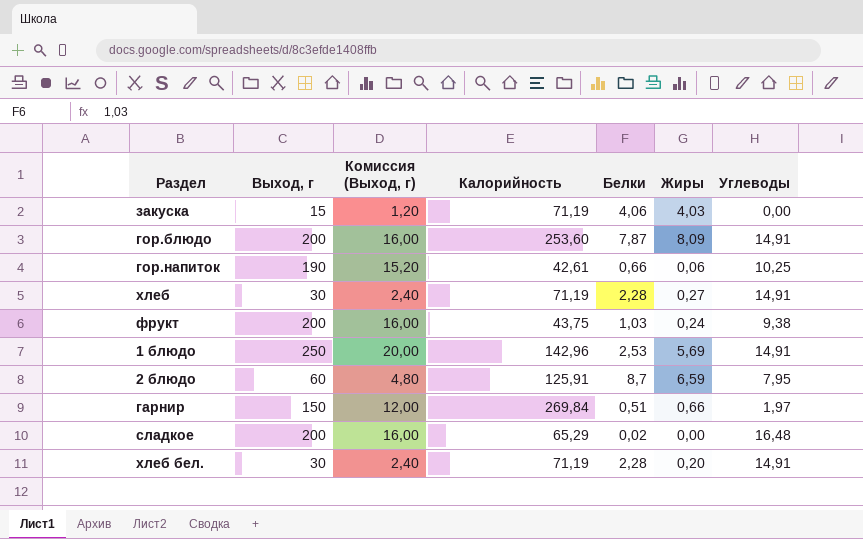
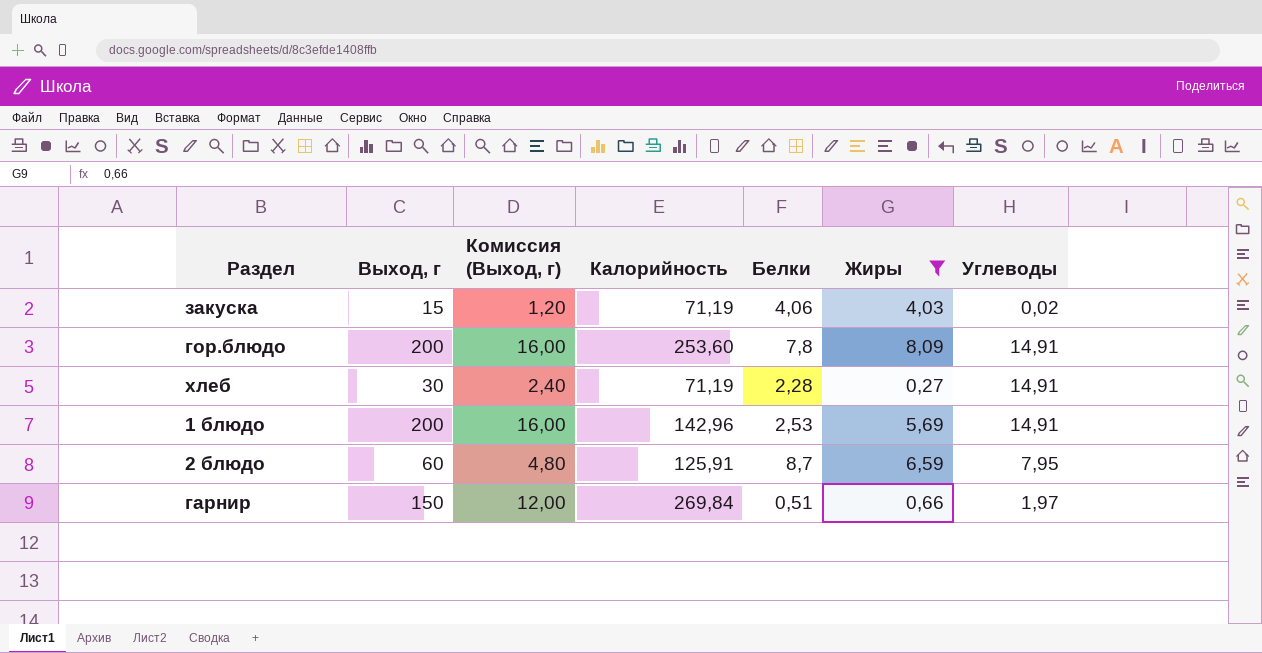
filter: none -> Жиры >= 0,27
закуска | Углеводы: 0,00 -> 0,02
гор.блюдо | Белки: 7,87 -> 7,8
1 блюдо | Выход, г: 250 -> 200
1 блюдо | Комиссия (Выход, г): 20,00 -> 16,00

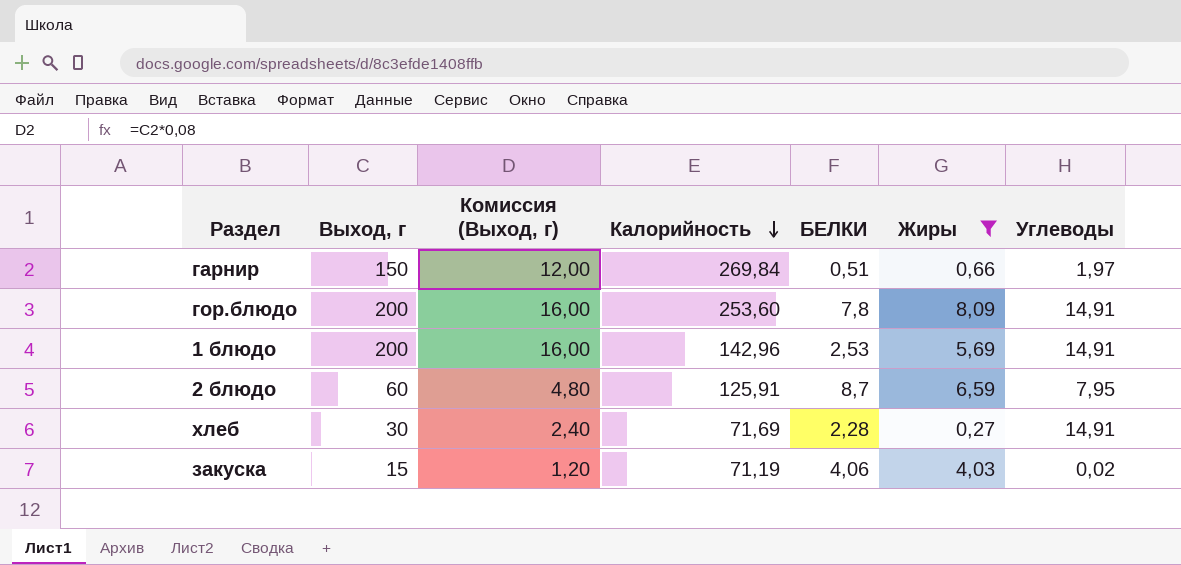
row order: none -> Калорийность descending
column name: Белки -> БЕЛКИ
хлеб | Калорийность: 71,19 -> 71,69

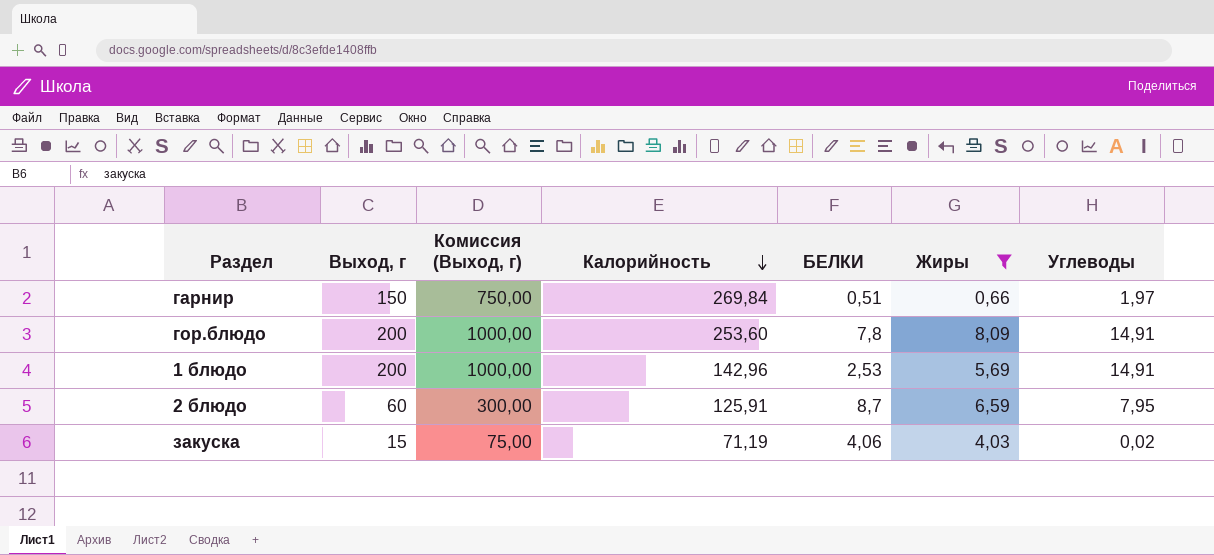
column Комиссия (Выход, г) | formula: [Выход, г] * 0,08 -> [Выход, г] * 5
row хлеб: 30 | 2,40 | 71,69 | 2,28 | 0,27 | 14,91 -> none

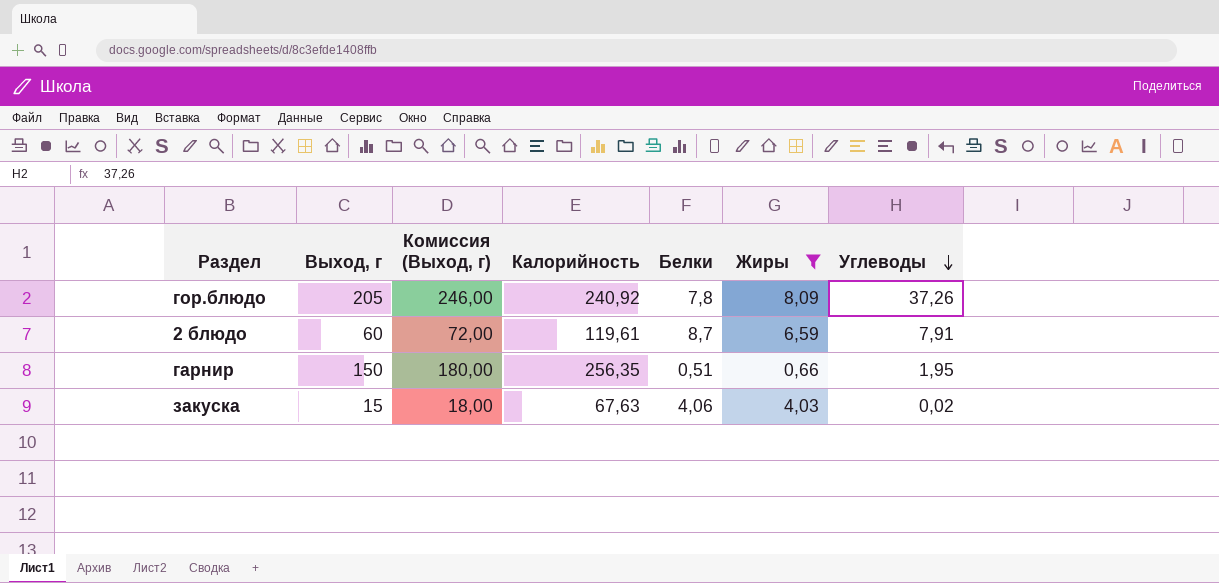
row order: Калорийность descending -> Углеводы descending
column Комиссия (Выход, г) | formula: [Выход, г] * 5 -> [Выход, г] * 1,2
column name: БЕЛКИ -> Белки
row 1 блюдо: 200 | 1000,00 | 142,96 | 2,53 | 5,69 | 14,91 -> none
гор.блюдо | Выход, г: 200 -> 205
гор.блюдо | Калорийность: 253,60 -> 240,92
гор.блюдо | Углеводы: 14,91 -> 37,26
2 блюдо | Калорийность: 125,91 -> 119,61
2 блюдо | Углеводы: 7,95 -> 7,91
гарнир | Калорийность: 269,84 -> 256,35
гарнир | Углеводы: 1,97 -> 1,95
закуска | Калорийность: 71,19 -> 67,63

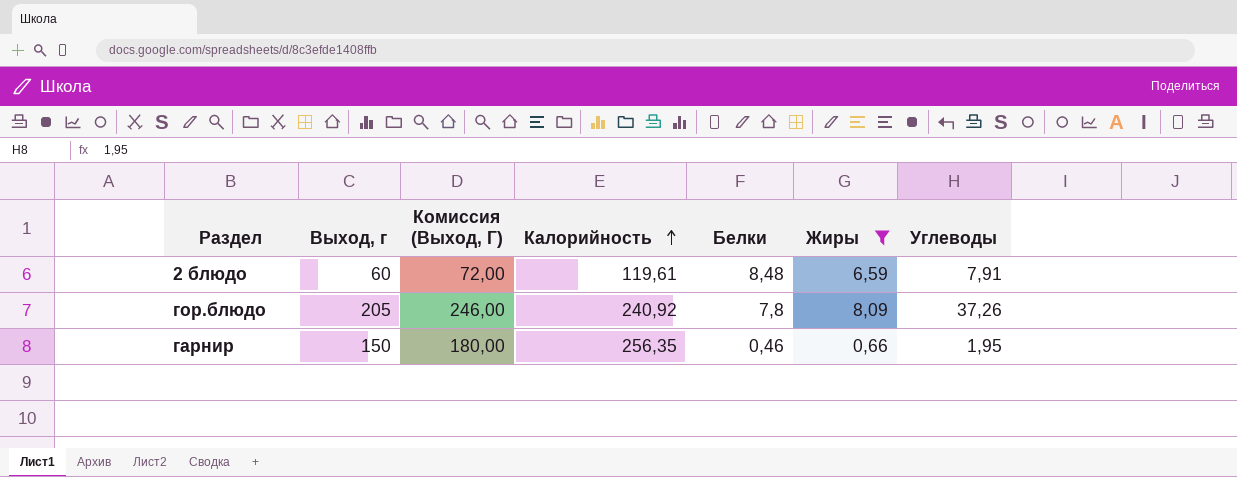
row order: Углеводы descending -> Калорийность ascending
column name: Комиссия (Выход, г) -> Комиссия (Выход, Г)
row закуска: 15 | 18,00 | 67,63 | 4,06 | 4,03 | 0,02 -> none
2 блюдо | Белки: 8,7 -> 8,48
гарнир | Белки: 0,51 -> 0,46

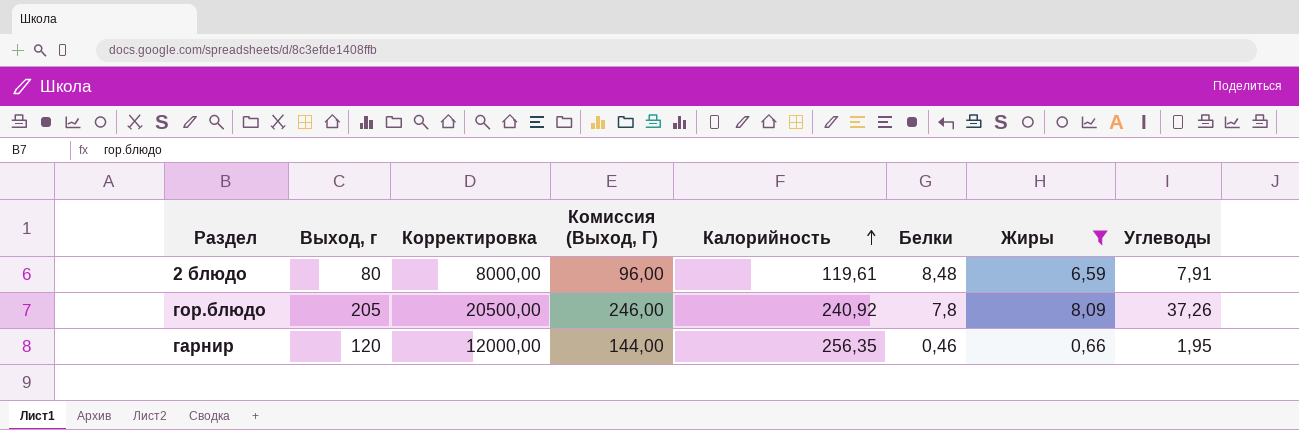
column Корректировка | formula: none -> [Выход, г] * 100
2 блюдо | Выход, г: 60 -> 80
2 блюдо | Комиссия (Выход, Г): 72,00 -> 96,00
гарнир | Выход, г: 150 -> 120
гарнир | Комиссия (Выход, Г): 180,00 -> 144,00

